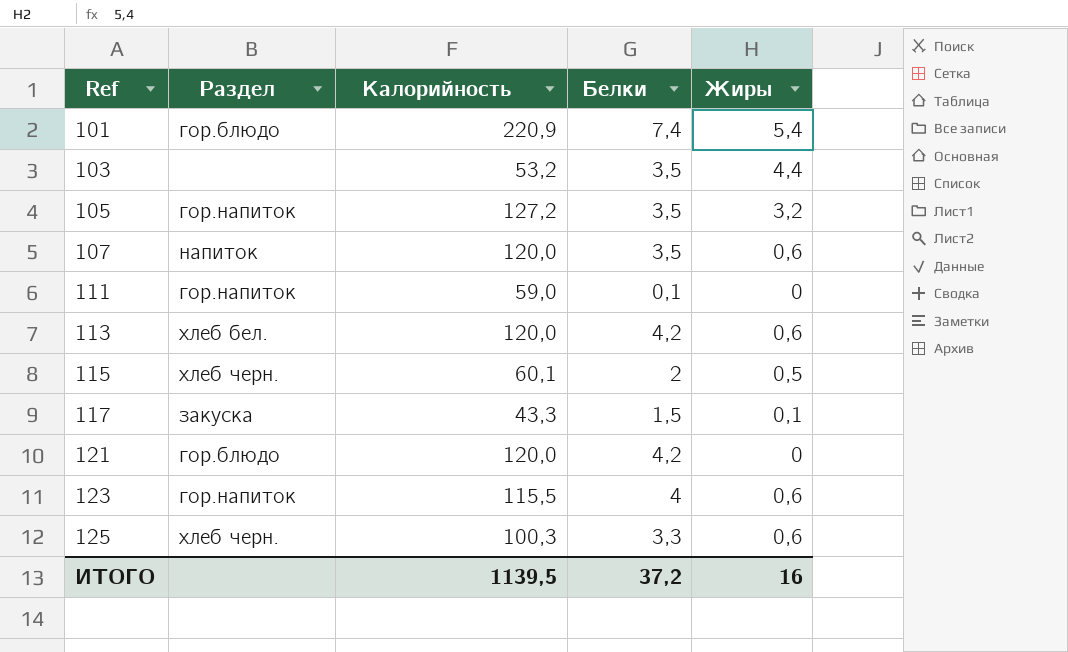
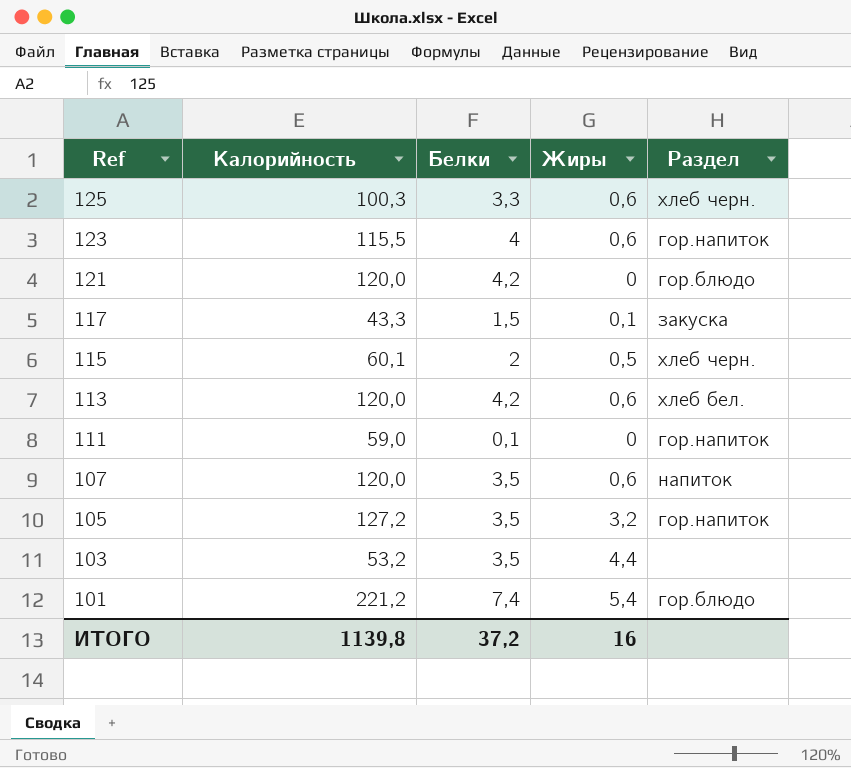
row order: Ref ascending -> Ref descending
column Раздел | position: 2 -> 5
101 | Калорийность: 220,9 -> 221,2
ИТОГО | Калорийность: 1139,5 -> 1139,8

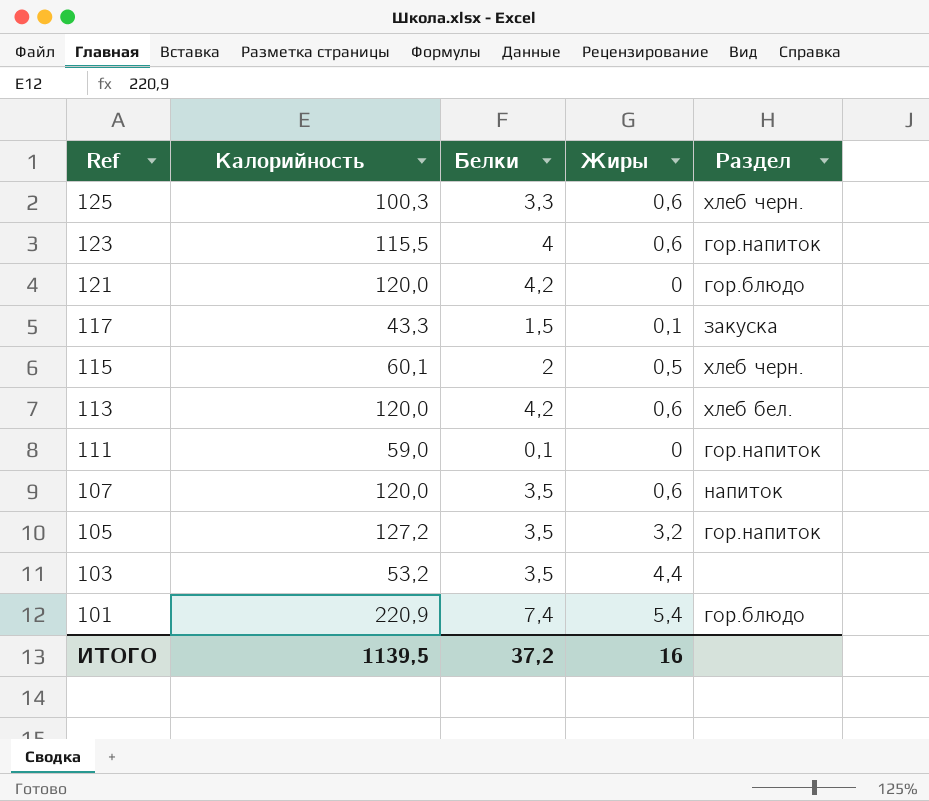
101 | Калорийность: 221,2 -> 220,9
ИТОГО | Калорийность: 1139,8 -> 1139,5

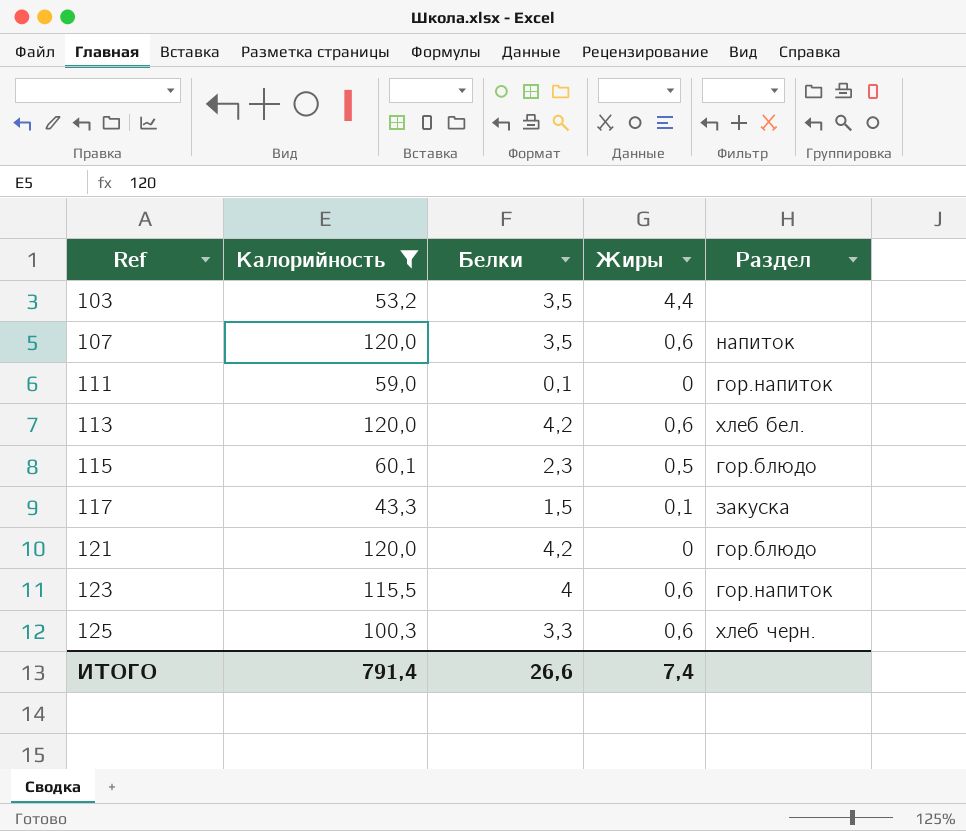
filter: none -> Калорийность <= 120,0
row order: Ref descending -> Ref ascending
115 | Белки: 2 -> 2,3
115 | Раздел: хлеб черн. -> гор.блюдо
ИТОГО | Калорийность: 1139,5 -> 791,4
ИТОГО | Белки: 37,2 -> 26,6
ИТОГО | Жиры: 16 -> 7,4

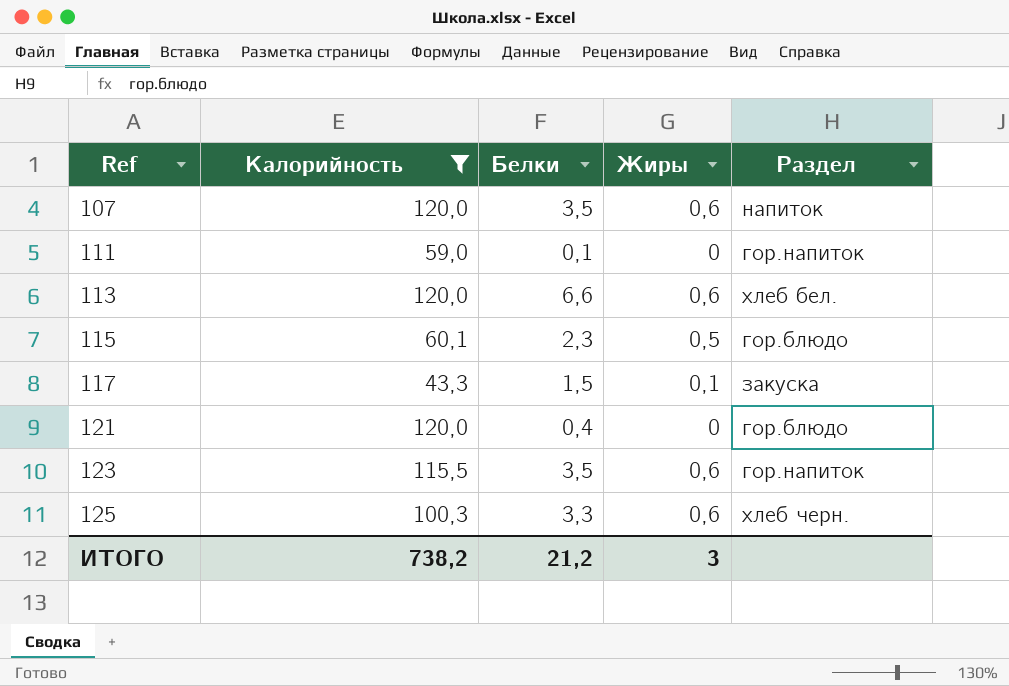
row 103: 53,2 | 3,5 | 4,4 | none -> none
113 | Белки: 4,2 -> 6,6
121 | Белки: 4,2 -> 0,4
123 | Белки: 4 -> 3,5
ИТОГО | Калорийность: 791,4 -> 738,2
ИТОГО | Белки: 26,6 -> 21,2
ИТОГО | Жиры: 7,4 -> 3

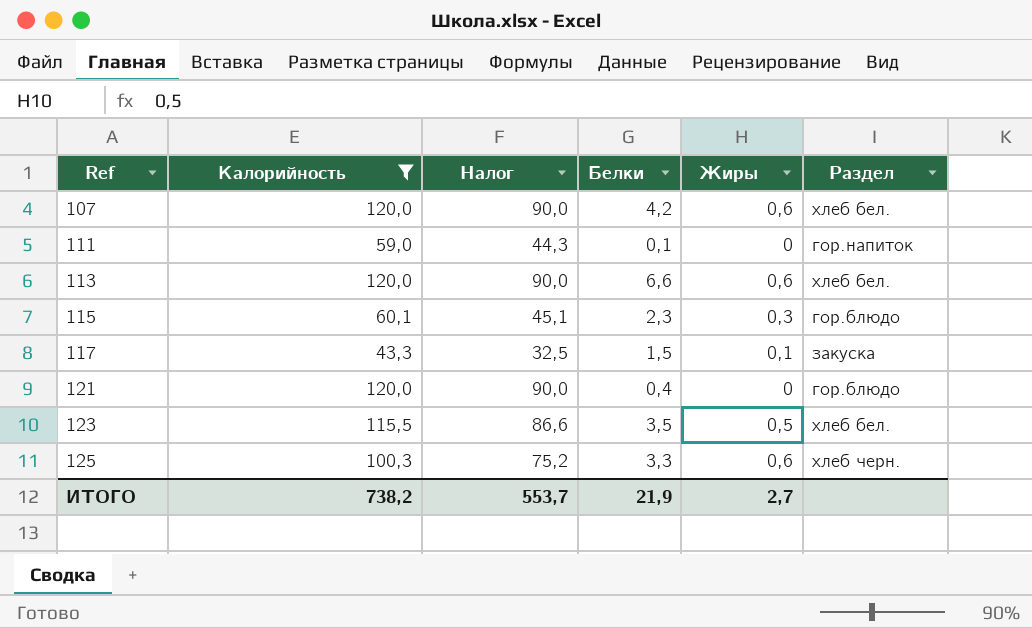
column Налог | formula: none -> [Калорийность] * 0,75
107 | Белки: 3,5 -> 4,2
107 | Раздел: напиток -> хлеб бел.
115 | Жиры: 0,5 -> 0,3
123 | Жиры: 0,6 -> 0,5
123 | Раздел: гор.напиток -> хлеб бел.
ИТОГО | Белки: 21,2 -> 21,9
ИТОГО | Жиры: 3 -> 2,7

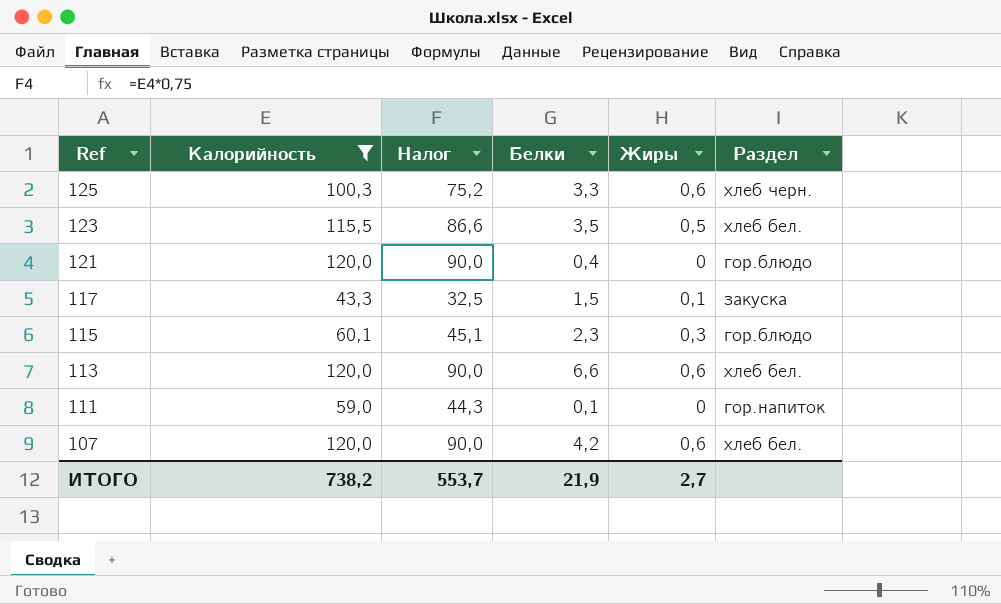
row order: Ref ascending -> Ref descending

